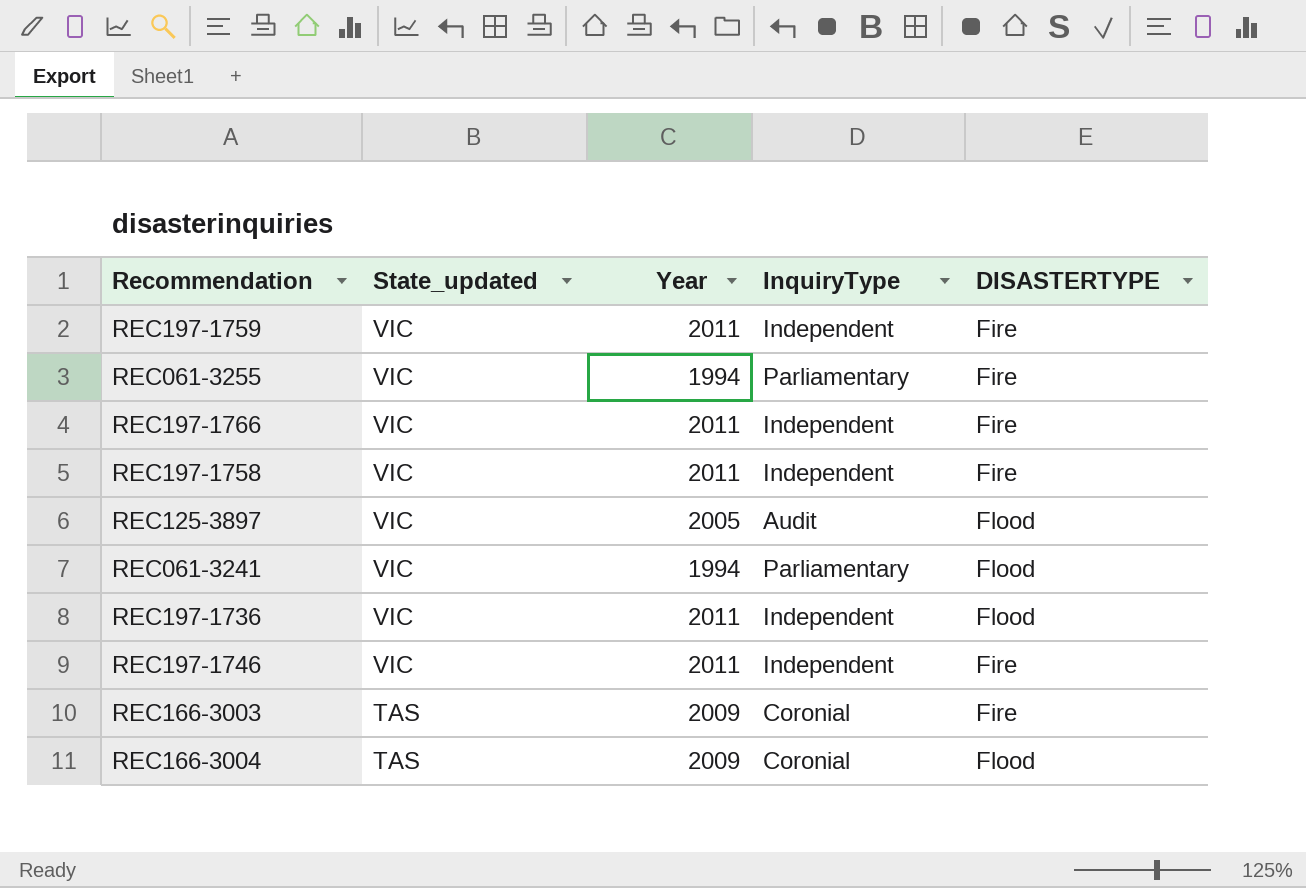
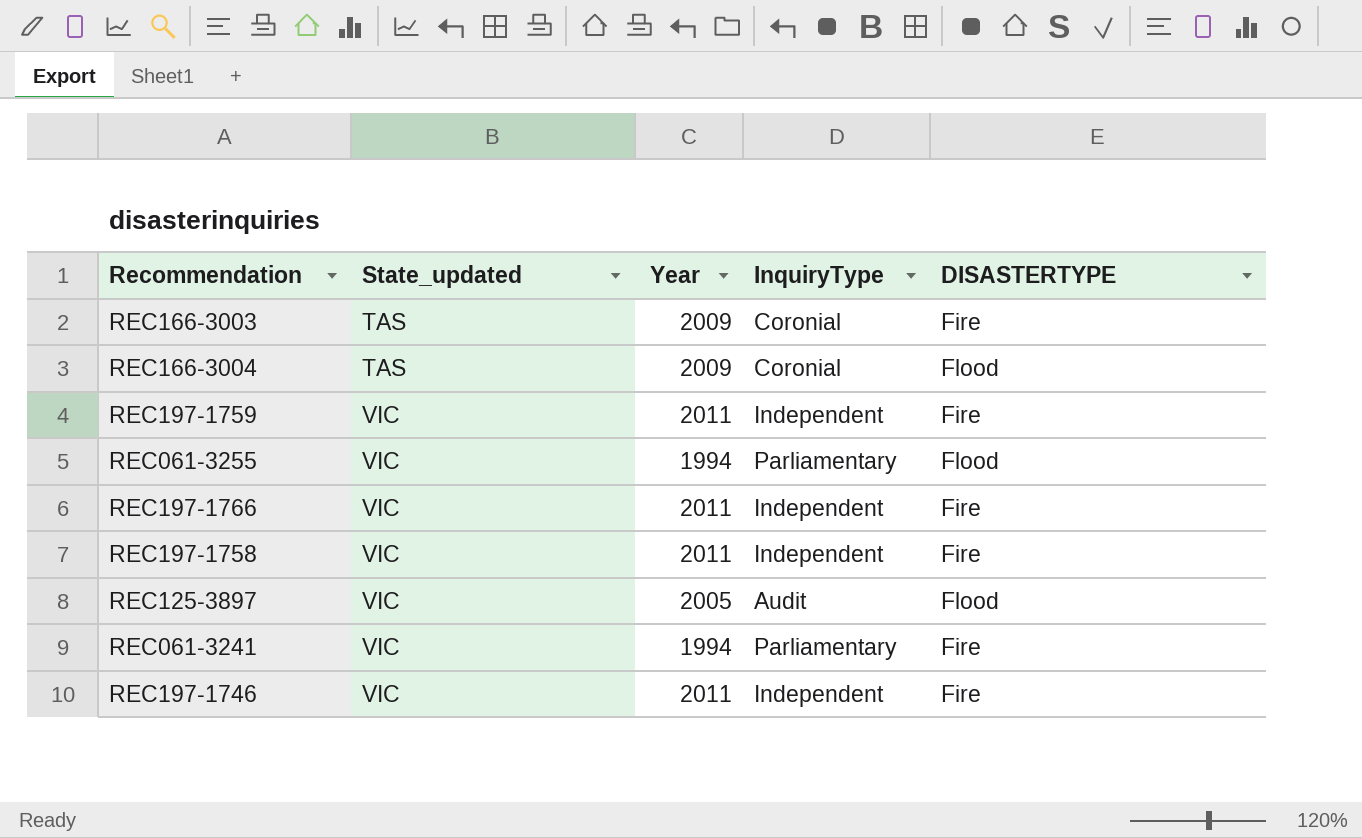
row order: State_updated descending -> State_updated ascending
row REC197-1736: VIC | 2011 | Independent | Flood -> none
REC061-3255 | DISASTERTYPE: Fire -> Flood
REC061-3241 | DISASTERTYPE: Flood -> Fire

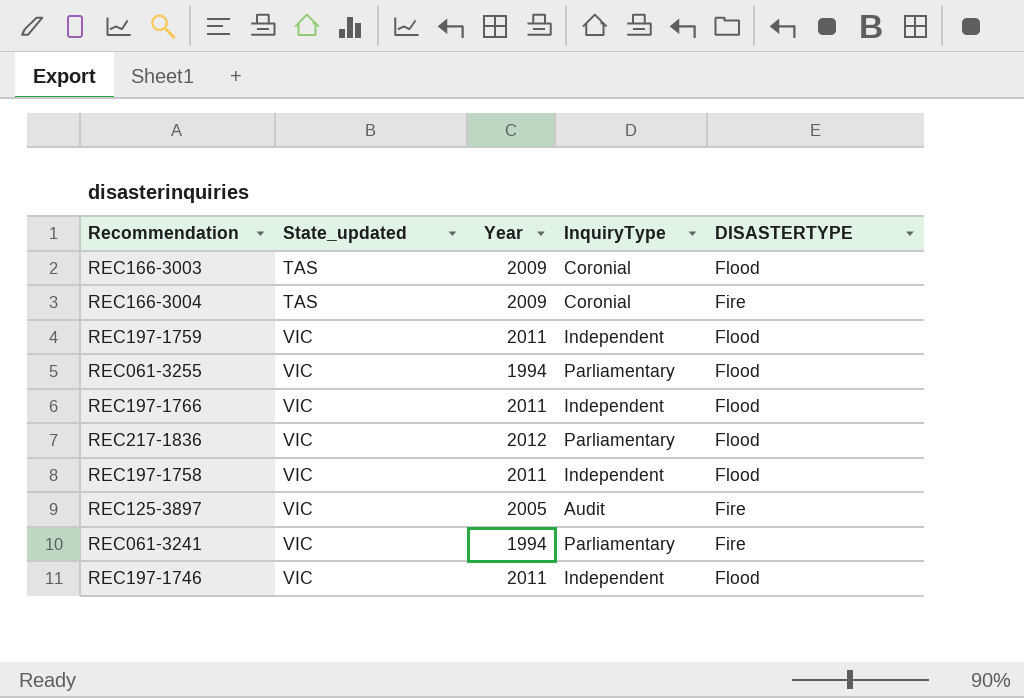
REC166-3003 | DISASTERTYPE: Fire -> Flood
REC166-3004 | DISASTERTYPE: Flood -> Fire
REC197-1759 | DISASTERTYPE: Fire -> Flood
REC197-1766 | DISASTERTYPE: Fire -> Flood
row REC217-1836: none -> VIC | 2012 | Parliamentary | Flood
REC197-1758 | DISASTERTYPE: Fire -> Flood
REC125-3897 | DISASTERTYPE: Flood -> Fire
REC197-1746 | DISASTERTYPE: Fire -> Flood

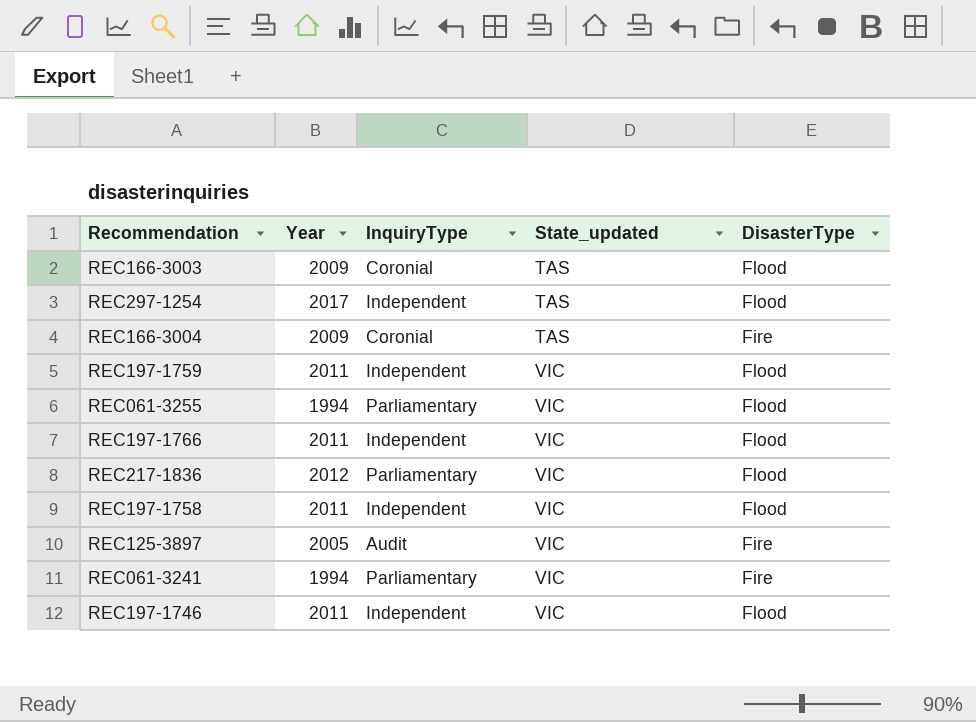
column State_updated | position: 2 -> 4
column name: DISASTERTYPE -> DisasterType
row REC297-1254: none -> 2017 | Independent | TAS | Flood

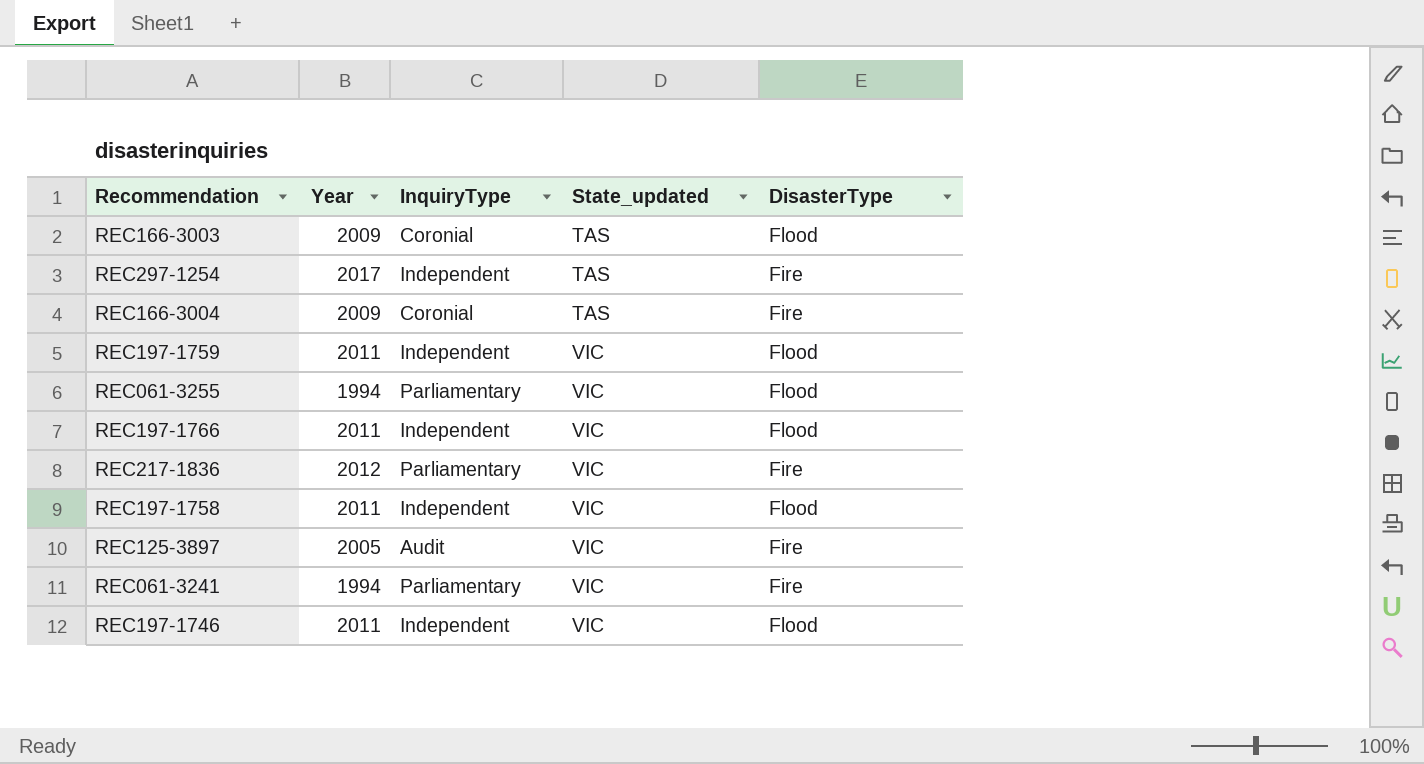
REC297-1254 | DisasterType: Flood -> Fire
REC217-1836 | DisasterType: Flood -> Fire

